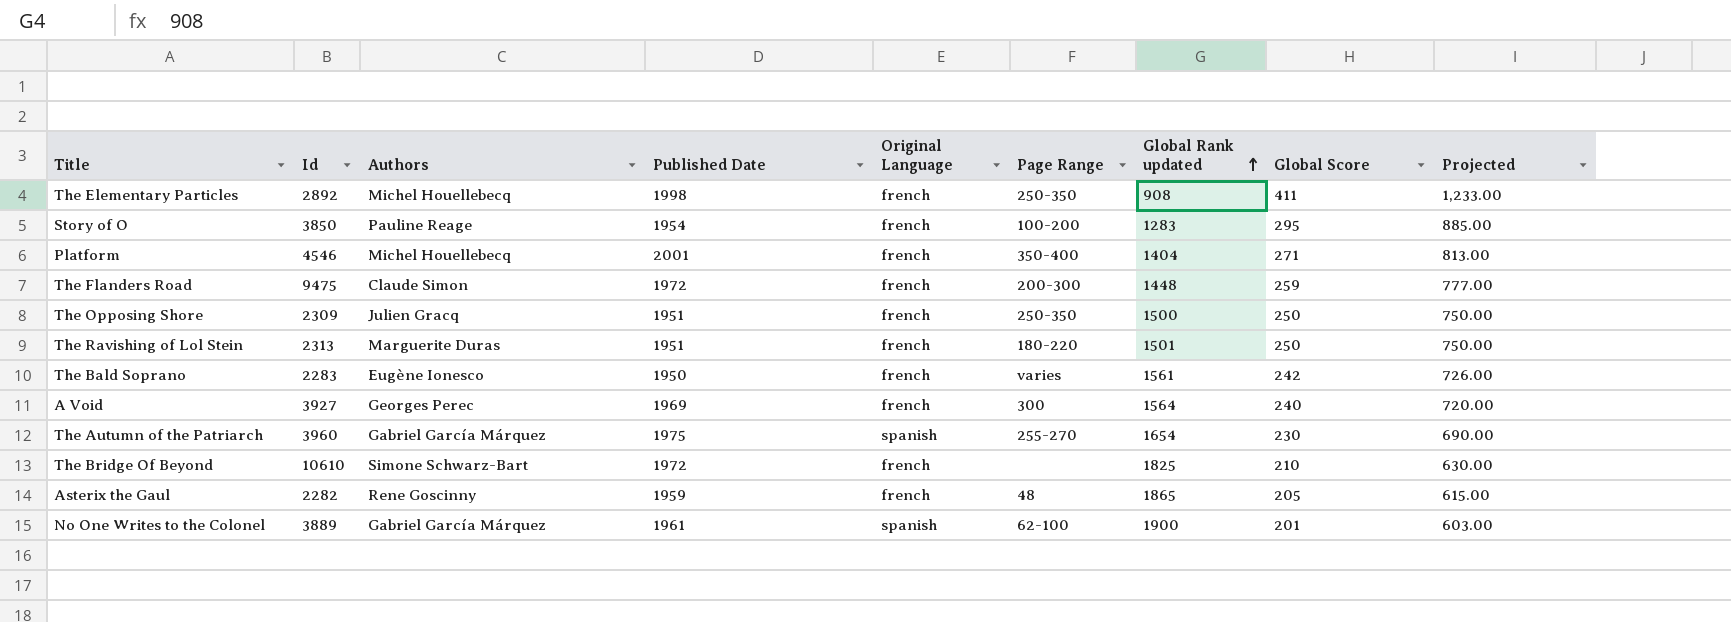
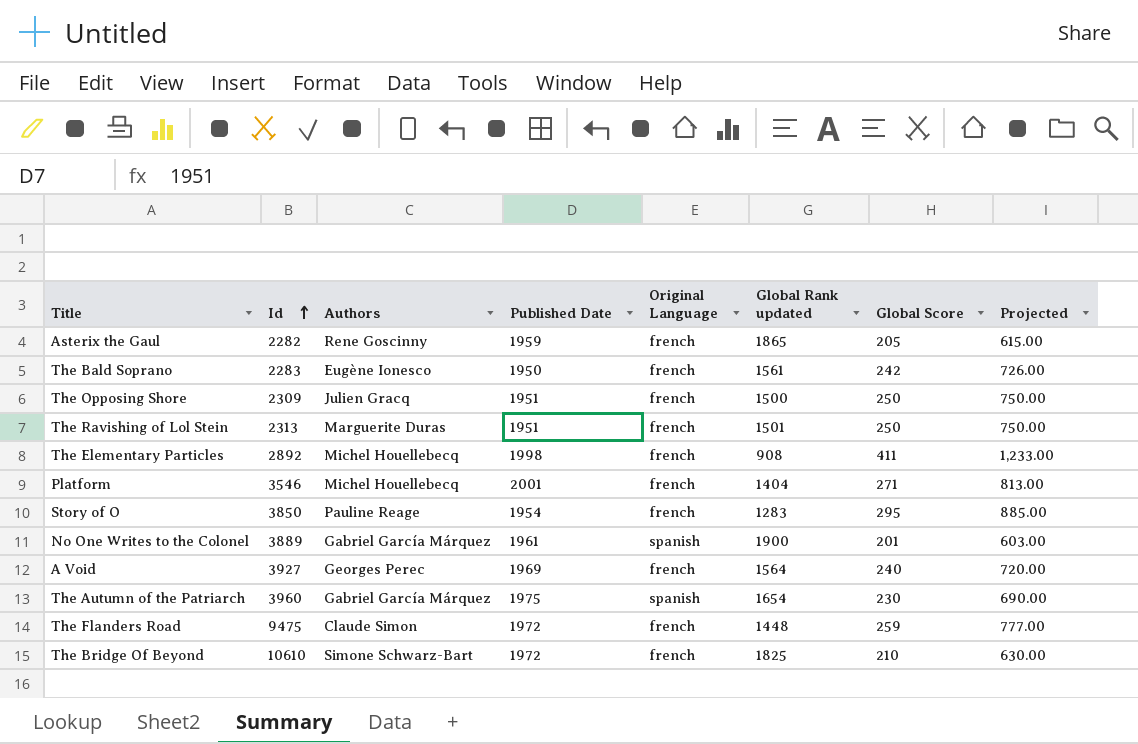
row order: Global Rank updated ascending -> Id ascending
column Page Range | position: 6 -> none
Platform | Id: 4546 -> 3546

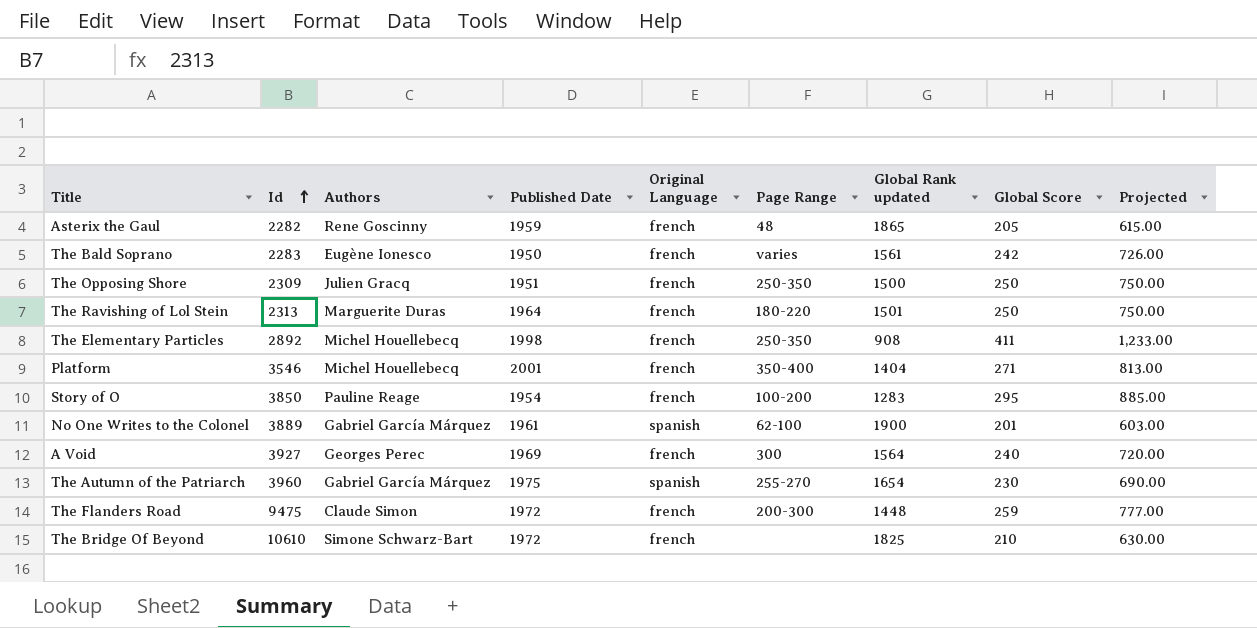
column Page Range | position: none -> 6
The Ravishing of Lol Stein | Published Date: 1951 -> 1964

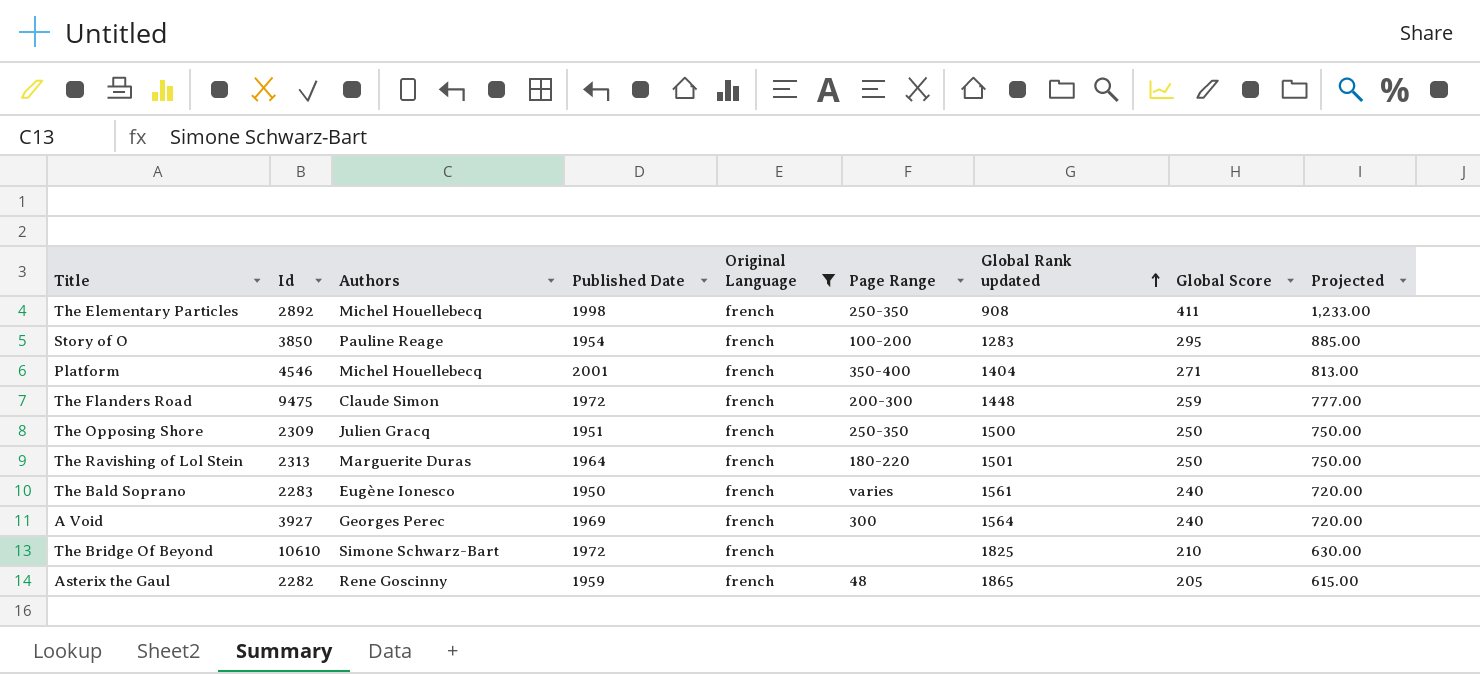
filter: none -> Original Language = french
row order: Id ascending -> Global Rank updated ascending
Platform | Id: 3546 -> 4546
The Bald Soprano | Global Score: 242 -> 240
The Bald Soprano | Projected: 726.00 -> 720.00

